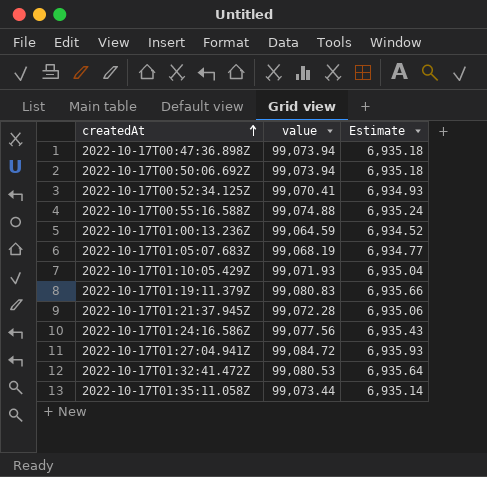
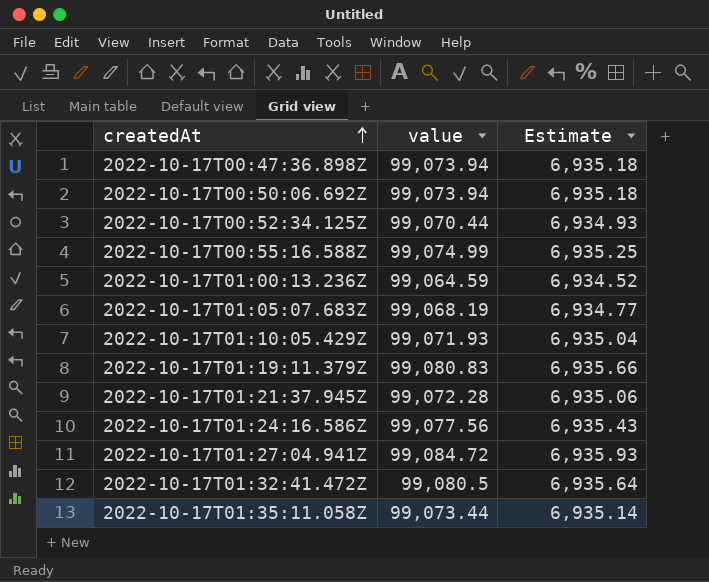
2022-10-17T00:52:34.125Z | value: 99,070.41 -> 99,070.44
2022-10-17T00:55:16.588Z | value: 99,074.88 -> 99,074.99
2022-10-17T00:55:16.588Z | Estimate: 6,935.24 -> 6,935.25
2022-10-17T01:32:41.472Z | value: 99,080.53 -> 99,080.5

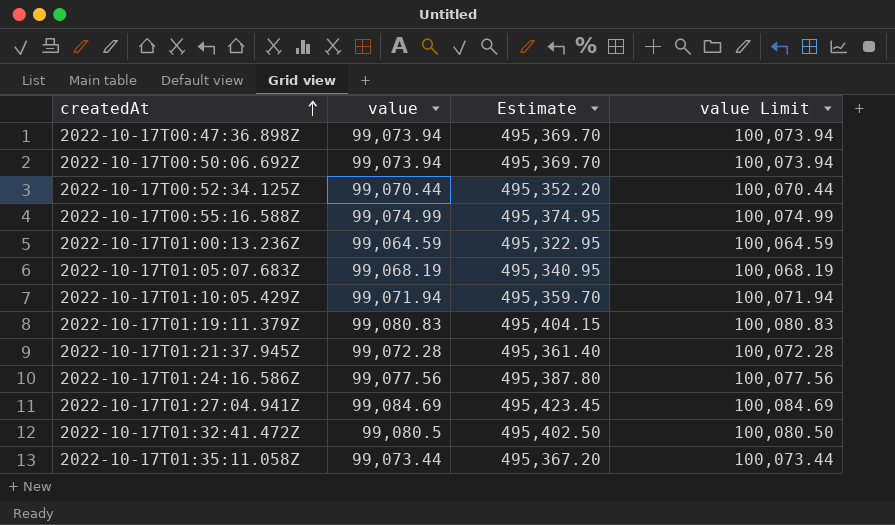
column Estimate | formula: [value] * 0.07 -> [value] * 5
column value Limit | formula: none -> [value] + 1000
2022-10-17T01:10:05.429Z | value: 99,071.93 -> 99,071.94
2022-10-17T01:27:04.941Z | value: 99,084.72 -> 99,084.69

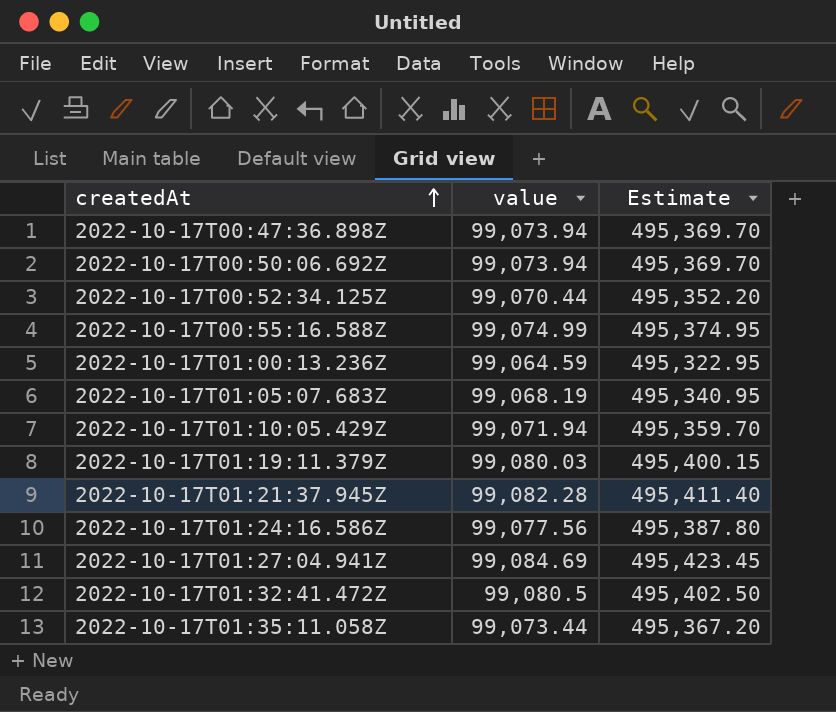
column value Limit | formula: [value] + 1000 -> none
2022-10-17T01:19:11.379Z | value: 99,080.83 -> 99,080.03
2022-10-17T01:19:11.379Z | Estimate: 495,404.15 -> 495,400.15
2022-10-17T01:21:37.945Z | value: 99,072.28 -> 99,082.28
2022-10-17T01:21:37.945Z | Estimate: 495,361.40 -> 495,411.40

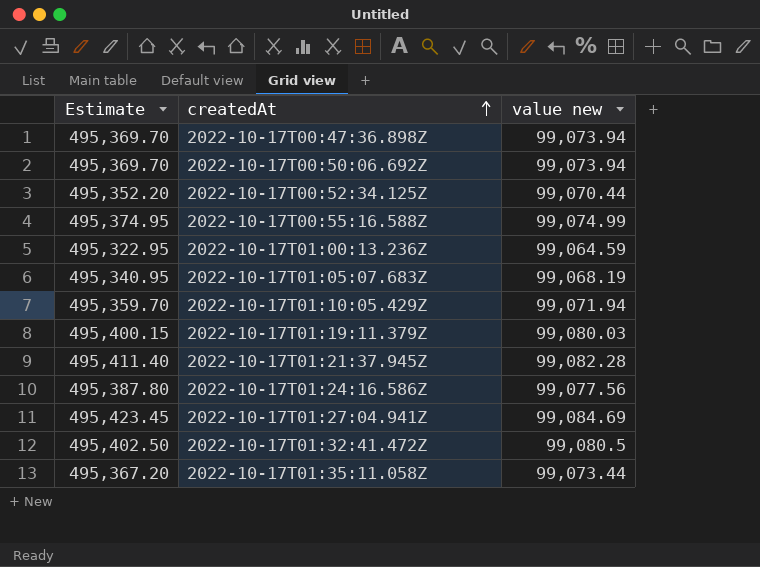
column Estimate | position: 3 -> 1
column name: value -> value new

